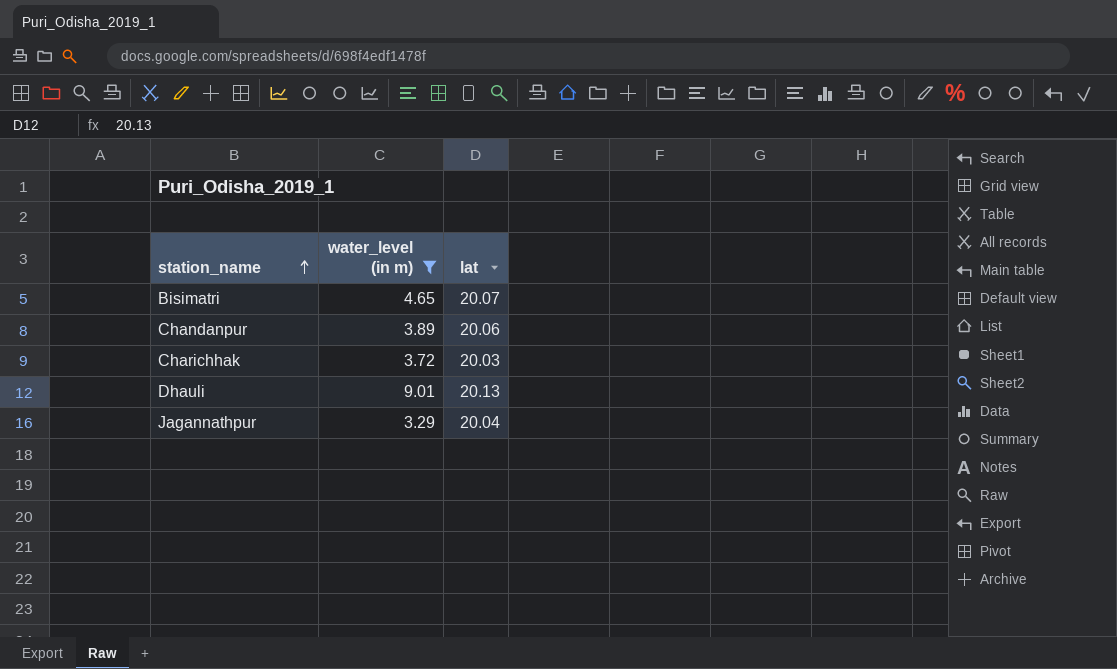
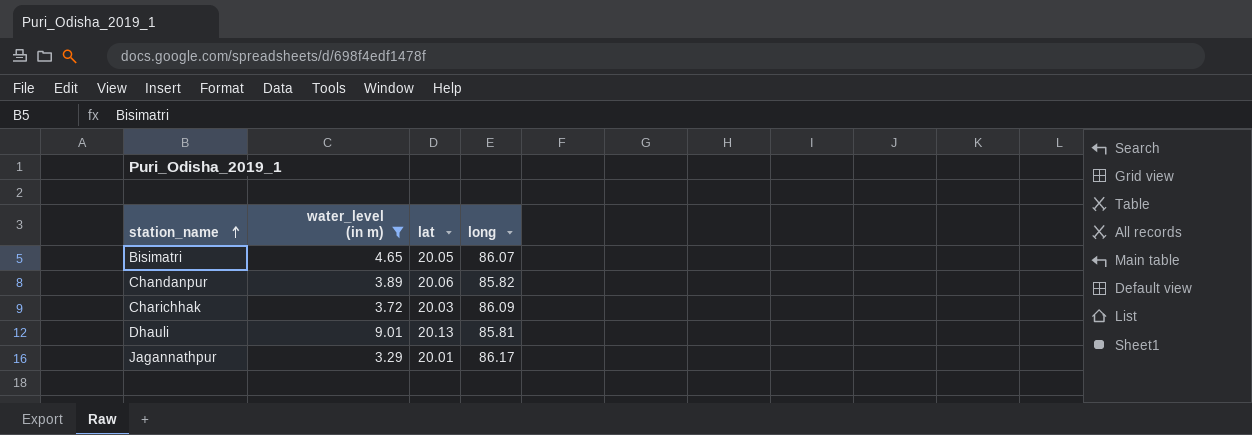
column long | position: none -> 4
Bisimatri | lat: 20.07 -> 20.05
Jagannathpur | lat: 20.04 -> 20.01

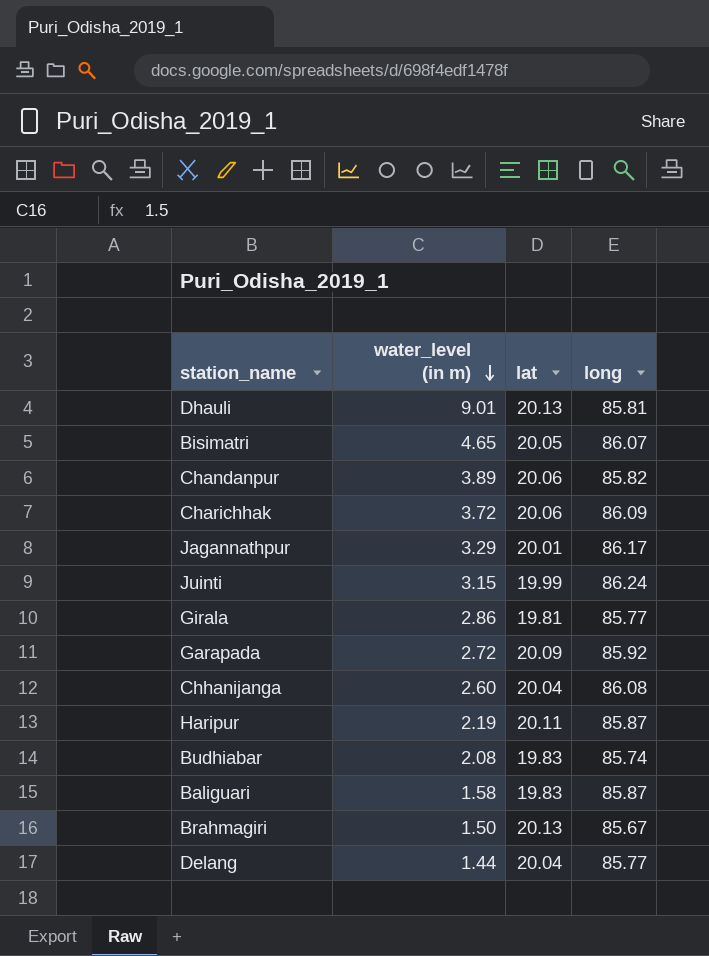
filter: water_level (in m) >= 3.29 -> none
row order: station_name ascending -> water_level (in m) descending
Charichhak | lat: 20.03 -> 20.06

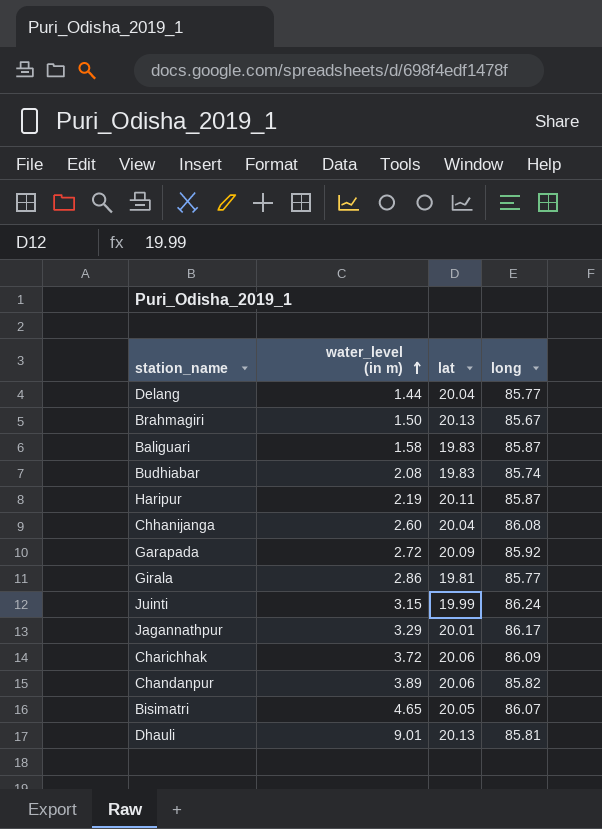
row order: water_level (in m) descending -> water_level (in m) ascending

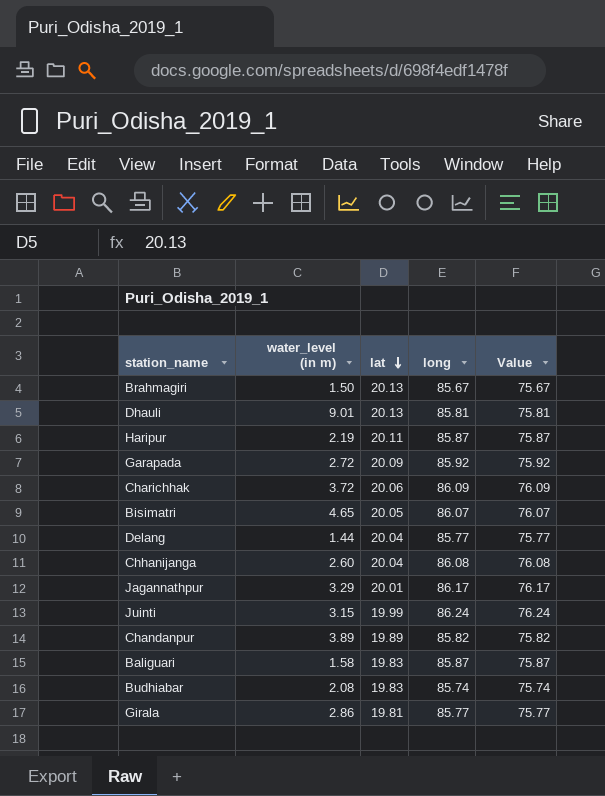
row order: water_level (in m) ascending -> lat descending
column Value | formula: none -> [long] - 10
Chandanpur | lat: 20.06 -> 19.89

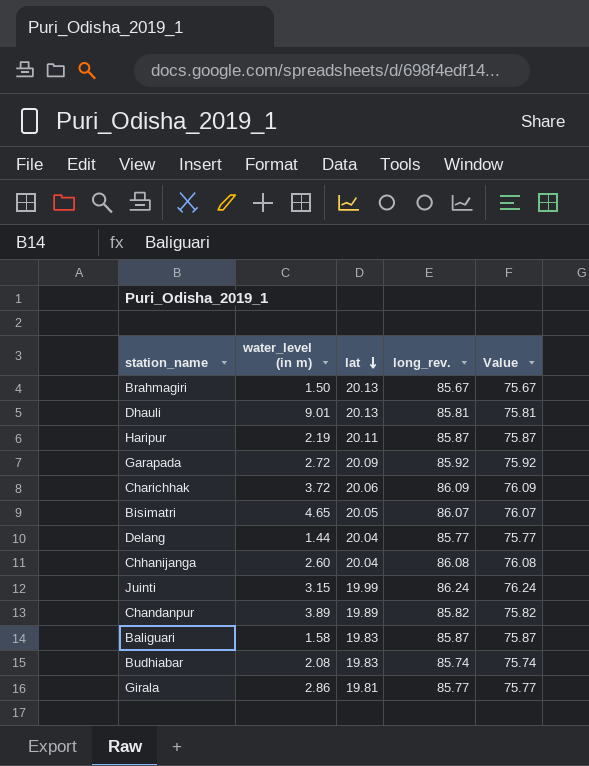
column name: long -> long_rev.
row Jagannathpur: 3.29 | 20.01 | 86.17 | 76.17 -> none

